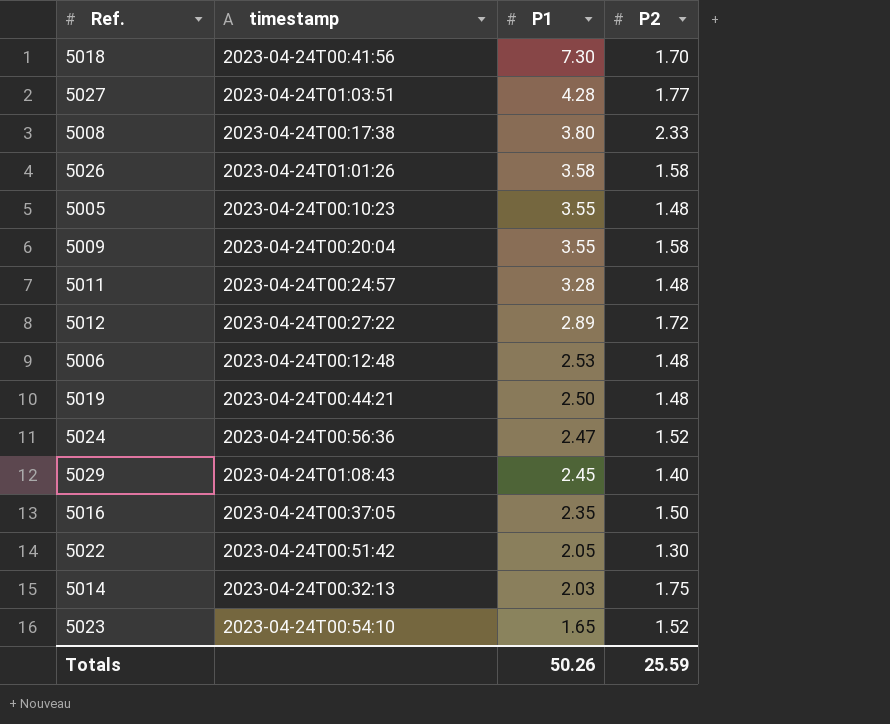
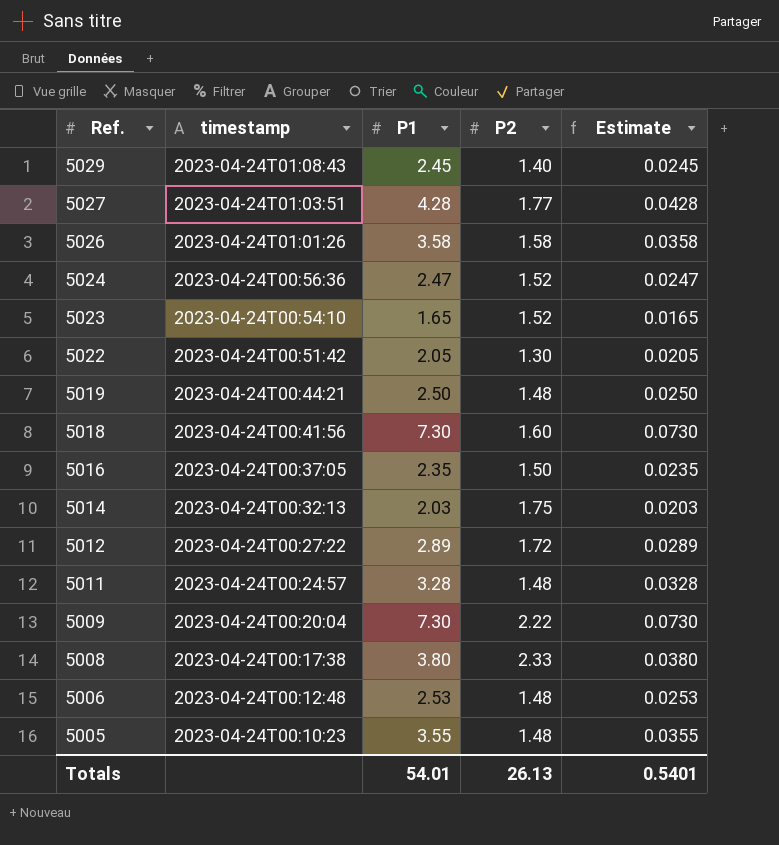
row order: P1 descending -> Ref. descending
column Estimate | formula: none -> [P1] * 0.01
5018 | P2: 1.70 -> 1.60
5009 | P1: 3.55 -> 7.30
5009 | P2: 1.58 -> 2.22
Totals | P1: 50.26 -> 54.01
Totals | P2: 25.59 -> 26.13

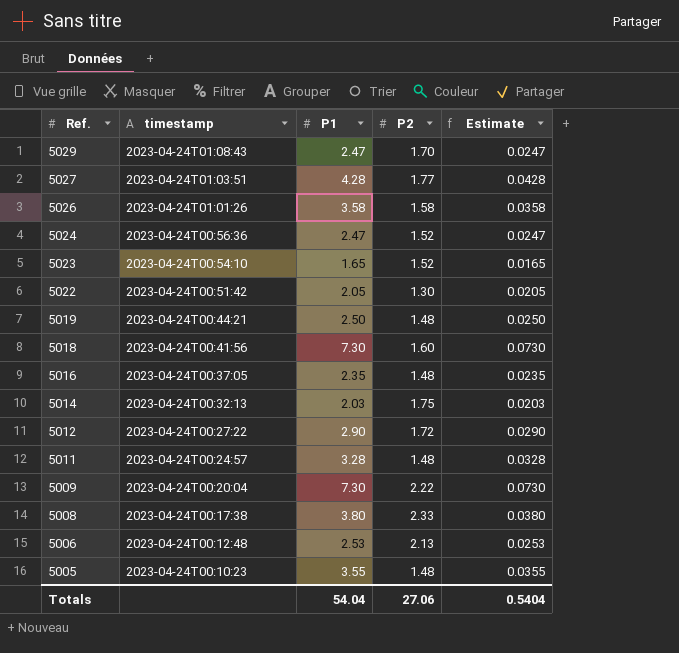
5029 | P1: 2.45 -> 2.47
5029 | P2: 1.40 -> 1.70
5029 | Estimate: 0.0245 -> 0.0247
5016 | P2: 1.50 -> 1.48
5012 | P1: 2.89 -> 2.90
5012 | Estimate: 0.0289 -> 0.0290
5006 | P2: 1.48 -> 2.13
Totals | P1: 54.01 -> 54.04
Totals | P2: 26.13 -> 27.06
Totals | Estimate: 0.5401 -> 0.5404

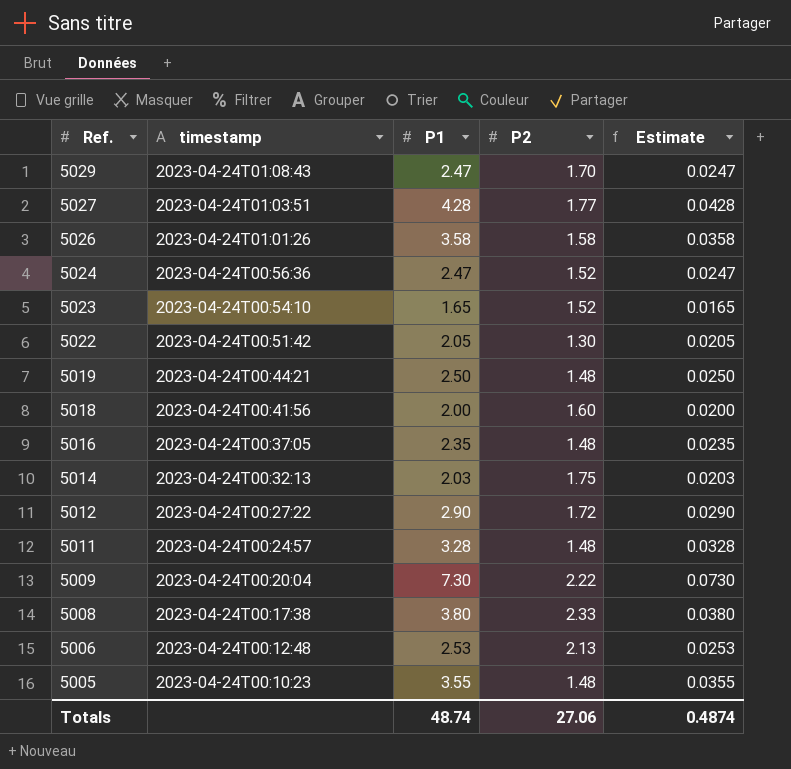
5018 | P1: 7.30 -> 2.00
5018 | Estimate: 0.0730 -> 0.0200
Totals | P1: 54.04 -> 48.74
Totals | Estimate: 0.5404 -> 0.4874

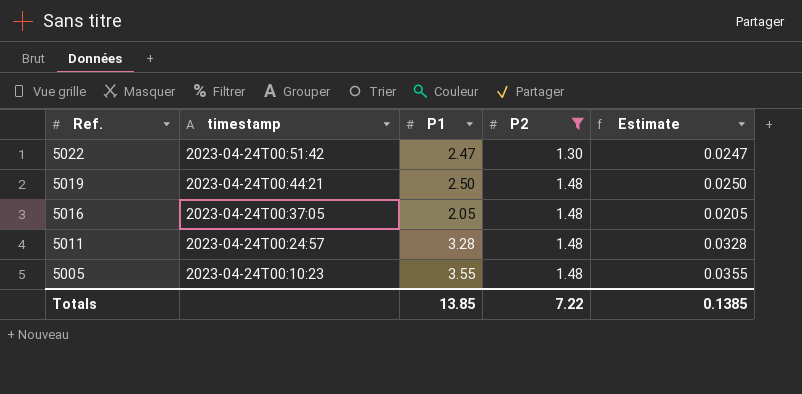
filter: none -> P2 <= 1.48
5022 | P1: 2.05 -> 2.47
5022 | Estimate: 0.0205 -> 0.0247
5016 | P1: 2.35 -> 2.05
5016 | Estimate: 0.0235 -> 0.0205
Totals | P1: 48.74 -> 13.85
Totals | P2: 27.06 -> 7.22
Totals | Estimate: 0.4874 -> 0.1385

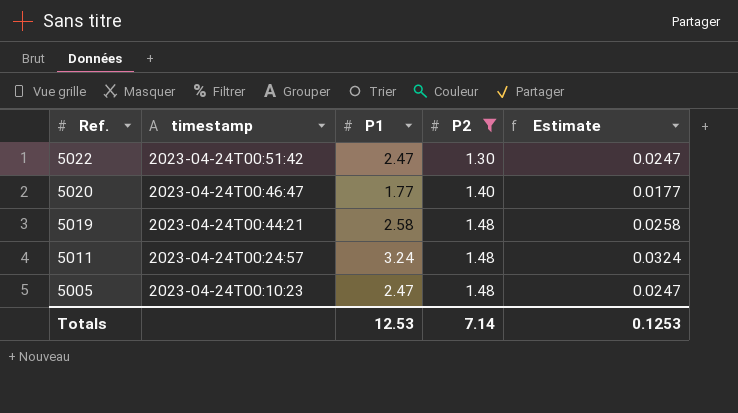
row 5016: 2023-04-24T00:37:05 | 2.05 | 1.48 | 0.0205 -> none
row 5020: none -> 2023-04-24T00:46:47 | 1.77 | 1.40 | 0.0177
5019 | P1: 2.50 -> 2.58
5019 | Estimate: 0.0250 -> 0.0258
5011 | P1: 3.28 -> 3.24
5011 | Estimate: 0.0328 -> 0.0324
5005 | P1: 3.55 -> 2.47
5005 | Estimate: 0.0355 -> 0.0247
Totals | P1: 13.85 -> 12.53
Totals | P2: 7.22 -> 7.14
Totals | Estimate: 0.1385 -> 0.1253

